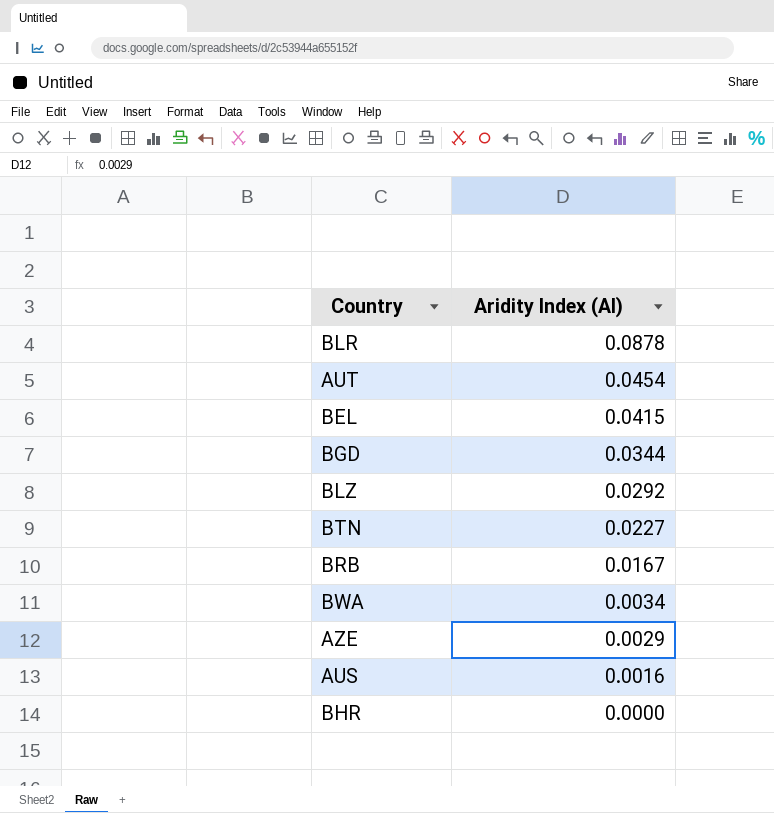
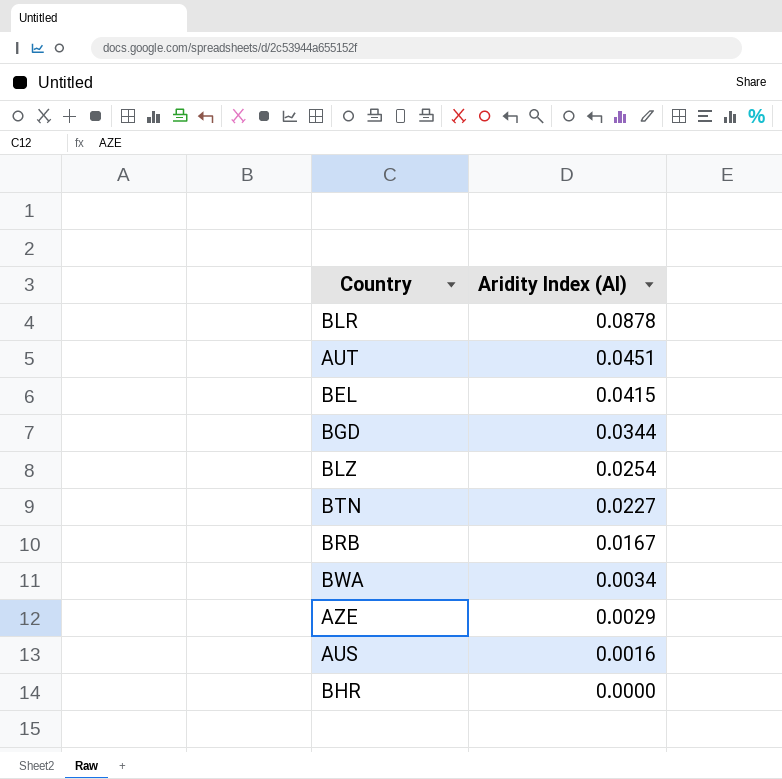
AUT | Aridity Index (AI): 0.0454 -> 0.0451
BLZ | Aridity Index (AI): 0.0292 -> 0.0254

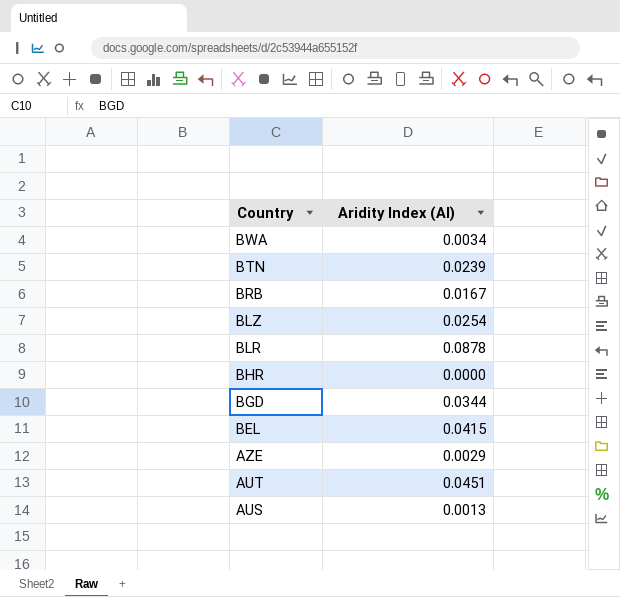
row order: Aridity Index (AI) descending -> Country descending
BTN | Aridity Index (AI): 0.0227 -> 0.0239
AUS | Aridity Index (AI): 0.0016 -> 0.0013

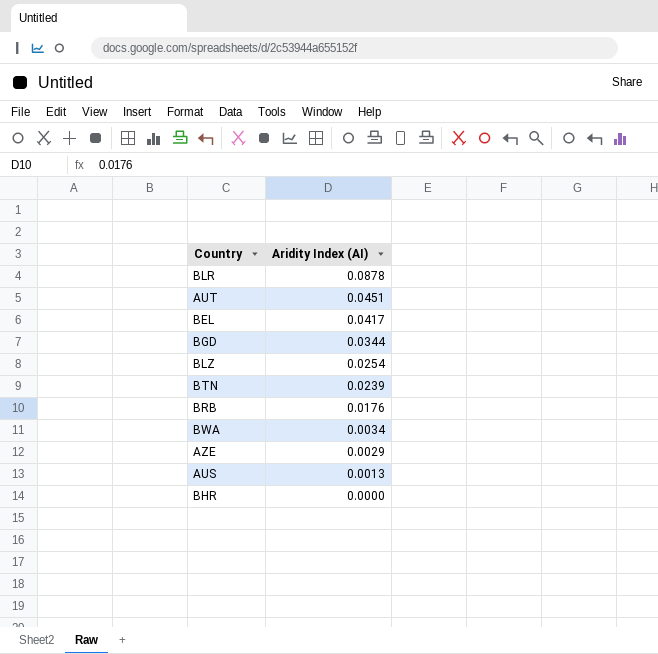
row order: Country descending -> Aridity Index (AI) descending
BEL | Aridity Index (AI): 0.0415 -> 0.0417
BRB | Aridity Index (AI): 0.0167 -> 0.0176

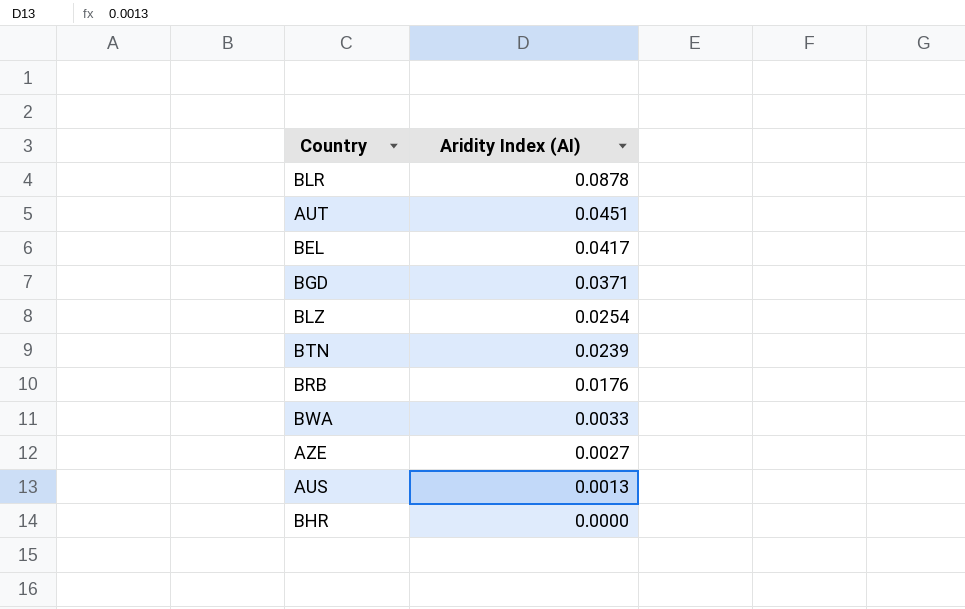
BGD | Aridity Index (AI): 0.0344 -> 0.0371
BWA | Aridity Index (AI): 0.0034 -> 0.0033
AZE | Aridity Index (AI): 0.0029 -> 0.0027

